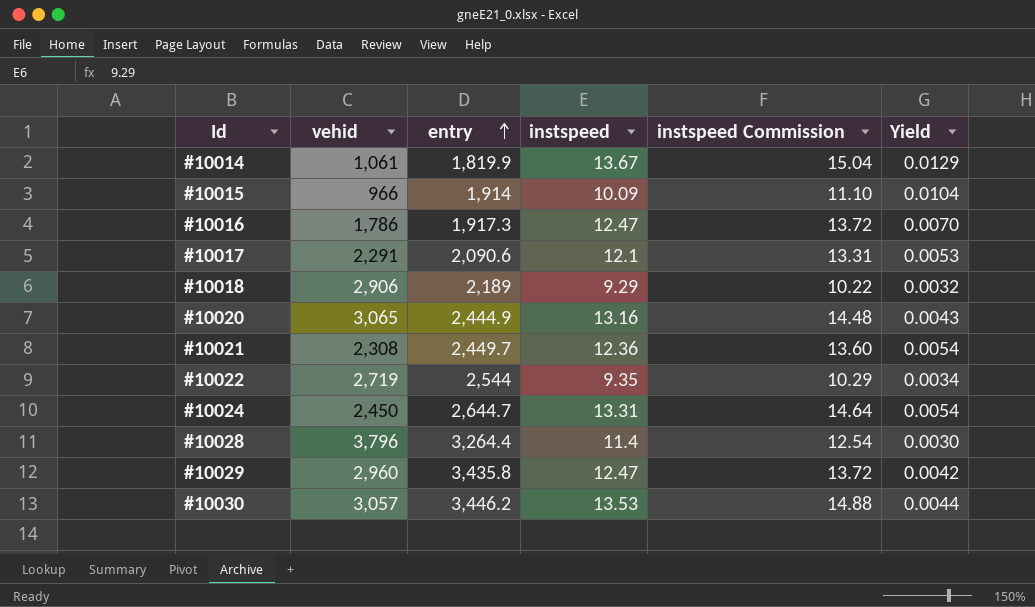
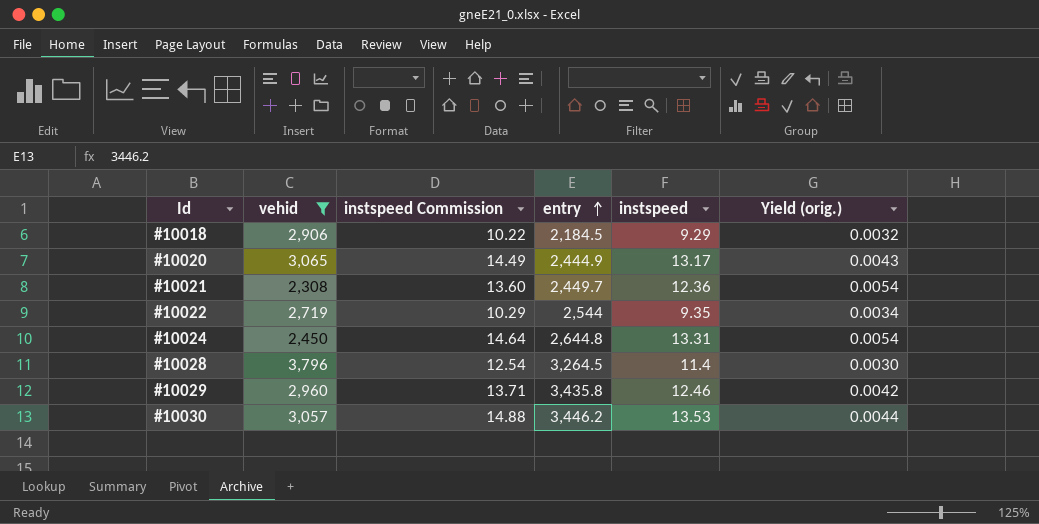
filter: none -> vehid >= 2,308
column instspeed Commission | position: 5 -> 3
column name: Yield -> Yield (orig.)
#10018 | entry: 2,189 -> 2,184.5
#10020 | instspeed Commission: 14.48 -> 14.49
#10020 | instspeed: 13.16 -> 13.17
#10024 | entry: 2,644.7 -> 2,644.8
#10028 | entry: 3,264.4 -> 3,264.5
#10029 | instspeed Commission: 13.72 -> 13.71
#10029 | instspeed: 12.47 -> 12.46

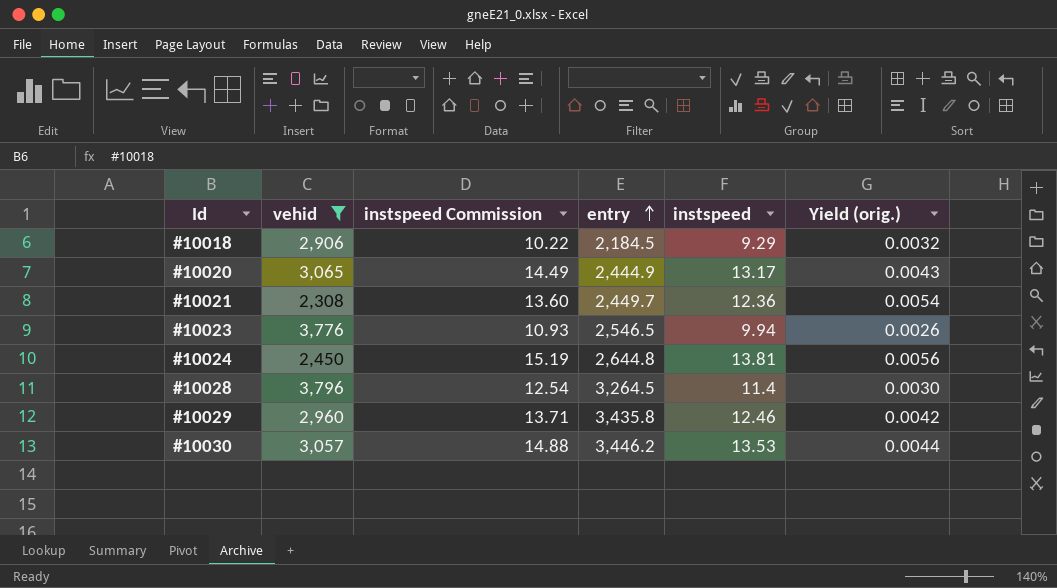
row #10022: 2,719 | 10.29 | 2,544 | 9.35 | 0.0034 -> none
row #10023: none -> 3,776 | 10.93 | 2,546.5 | 9.94 | 0.0026
#10024 | instspeed Commission: 14.64 -> 15.19
#10024 | instspeed: 13.31 -> 13.81
#10024 | Yield (orig.): 0.0054 -> 0.0056

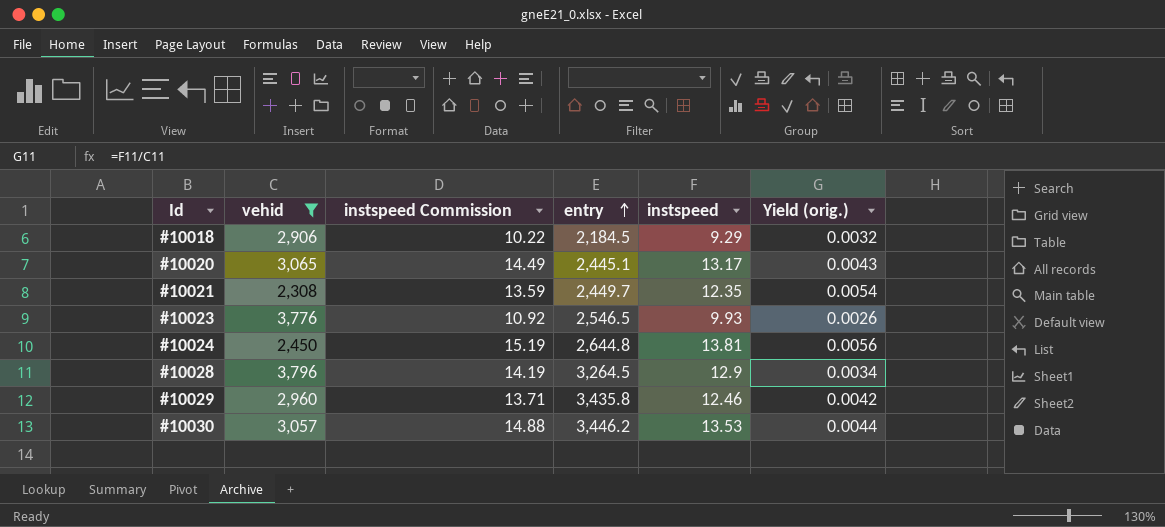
#10020 | entry: 2,444.9 -> 2,445.1
#10021 | instspeed Commission: 13.60 -> 13.59
#10021 | instspeed: 12.36 -> 12.35
#10023 | instspeed Commission: 10.93 -> 10.92
#10023 | instspeed: 9.94 -> 9.93
#10028 | instspeed Commission: 12.54 -> 14.19
#10028 | instspeed: 11.4 -> 12.9
#10028 | Yield (orig.): 0.0030 -> 0.0034

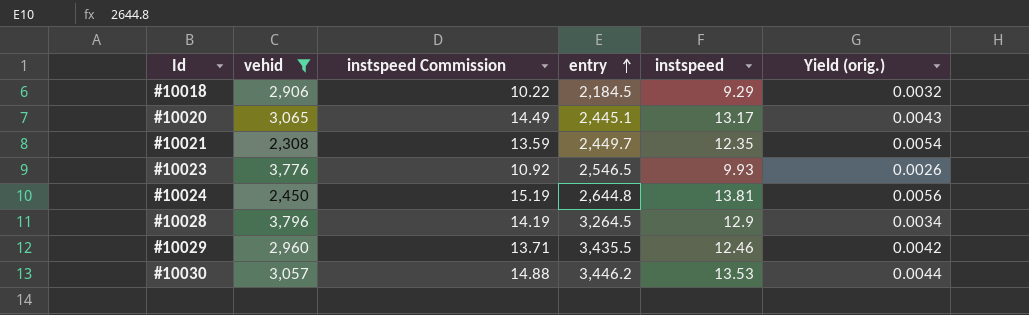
#10029 | entry: 3,435.8 -> 3,435.5

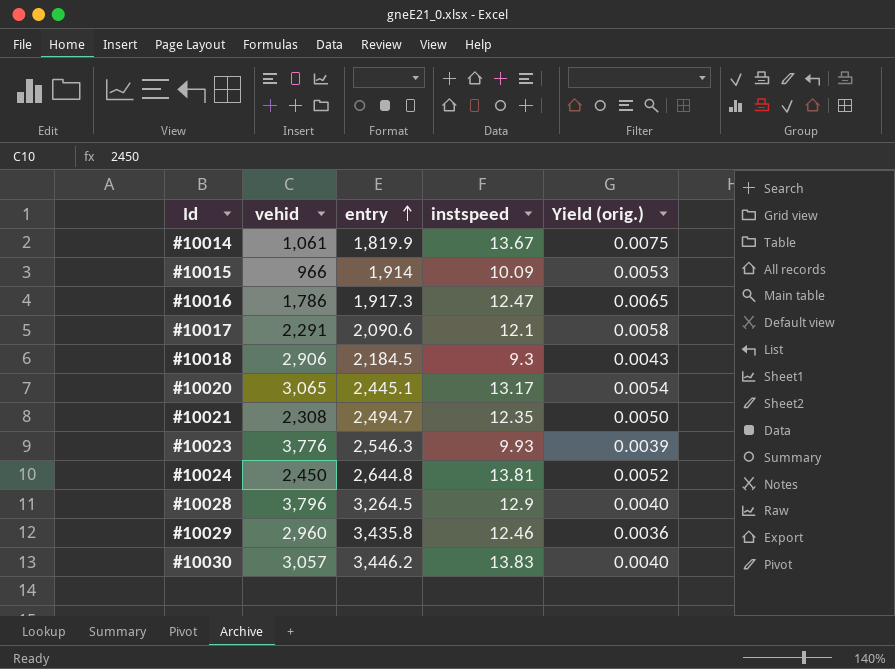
filter: vehid >= 2,308 -> none
column instspeed Commission | formula: [instspeed] * 1.1 -> none
column Yield (orig.) | formula: [instspeed] / [vehid] -> [instspeed] / [entry]
#10018 | instspeed: 9.29 -> 9.3
#10021 | entry: 2,449.7 -> 2,494.7
#10023 | entry: 2,546.5 -> 2,546.3
#10029 | entry: 3,435.5 -> 3,435.8
#10030 | instspeed: 13.53 -> 13.83

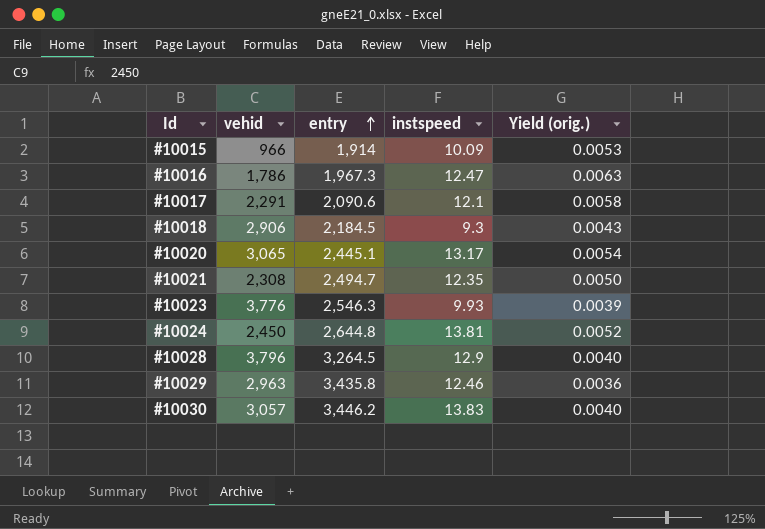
row #10014: 1,061 | 1,819.9 | 13.67 | 0.0075 -> none
#10016 | entry: 1,917.3 -> 1,967.3
#10016 | Yield (orig.): 0.0065 -> 0.0063
#10029 | vehid: 2,960 -> 2,963

